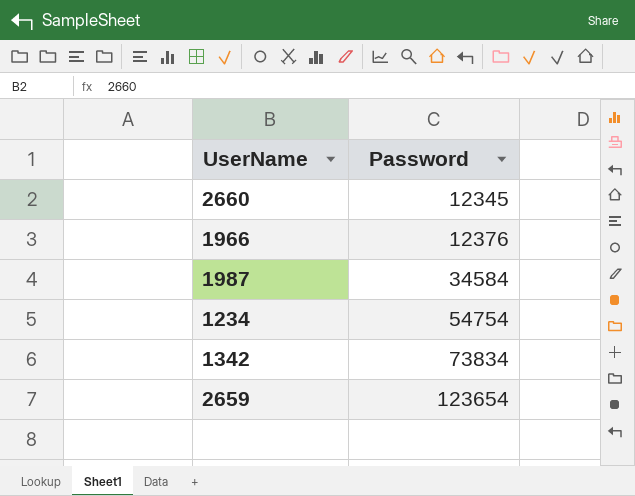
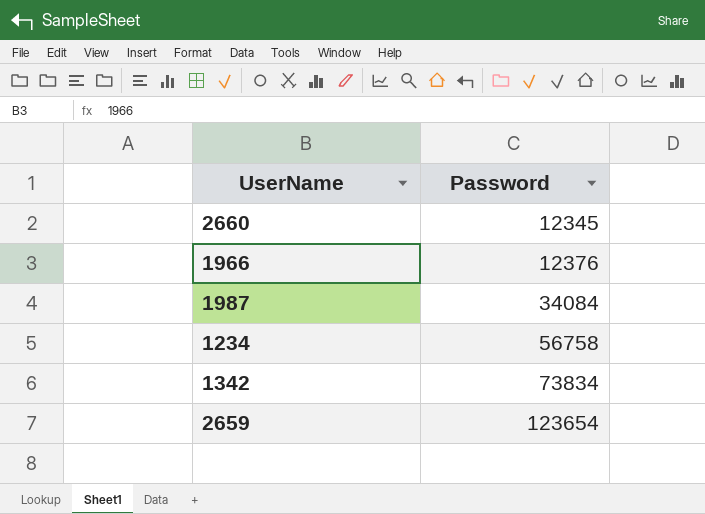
1987 | Password: 34584 -> 34084
1234 | Password: 54754 -> 56758

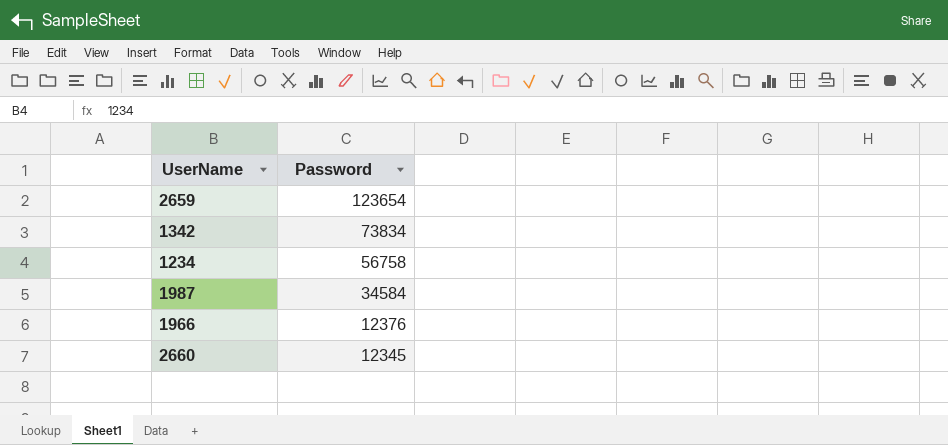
row order: Password ascending -> Password descending
1987 | Password: 34084 -> 34584

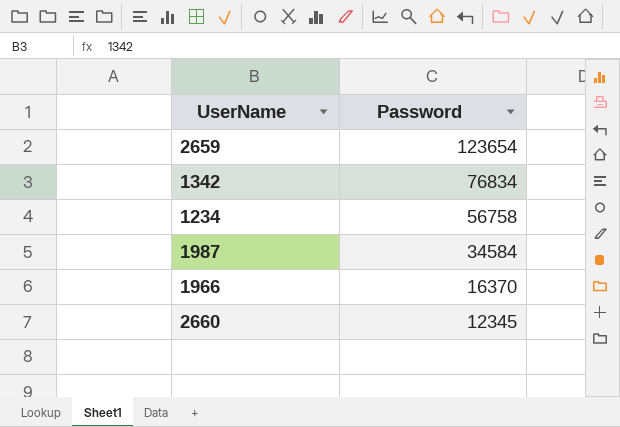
1342 | Password: 73834 -> 76834
1966 | Password: 12376 -> 16370

